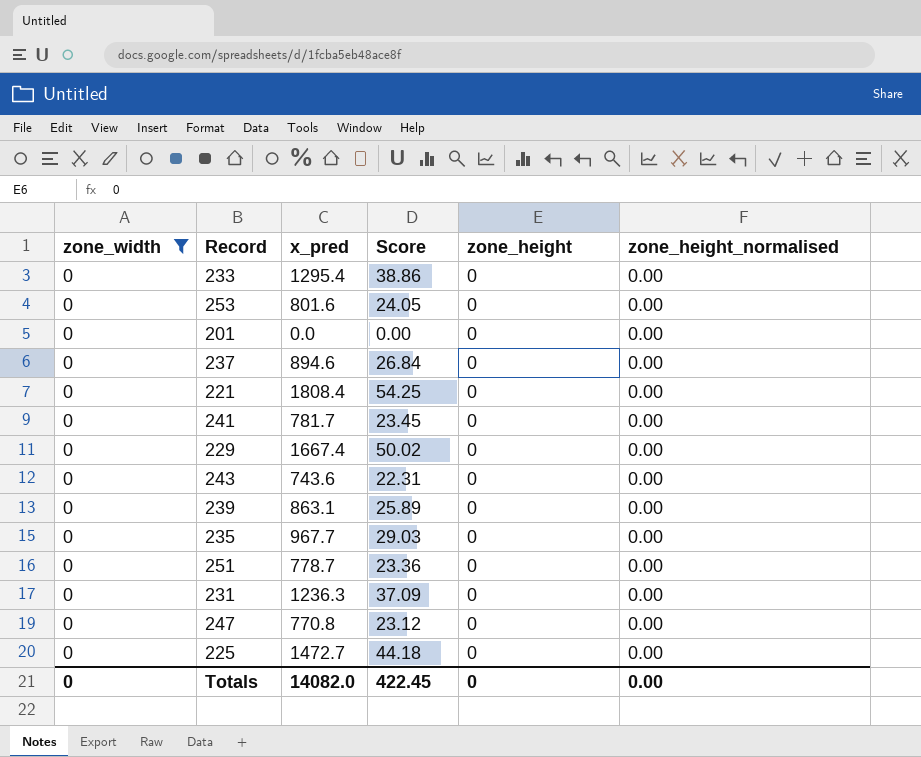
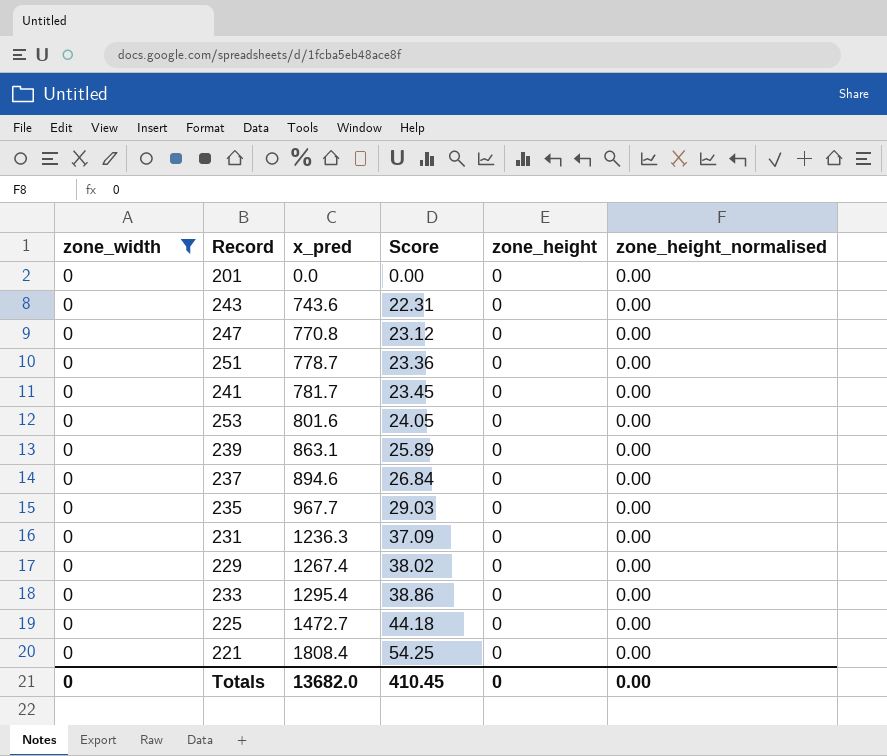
row order: none -> x_pred ascending
229 | x_pred: 1667.4 -> 1267.4
229 | Score: 50.02 -> 38.02
Totals | x_pred: 14082.0 -> 13682.0
Totals | Score: 422.45 -> 410.45

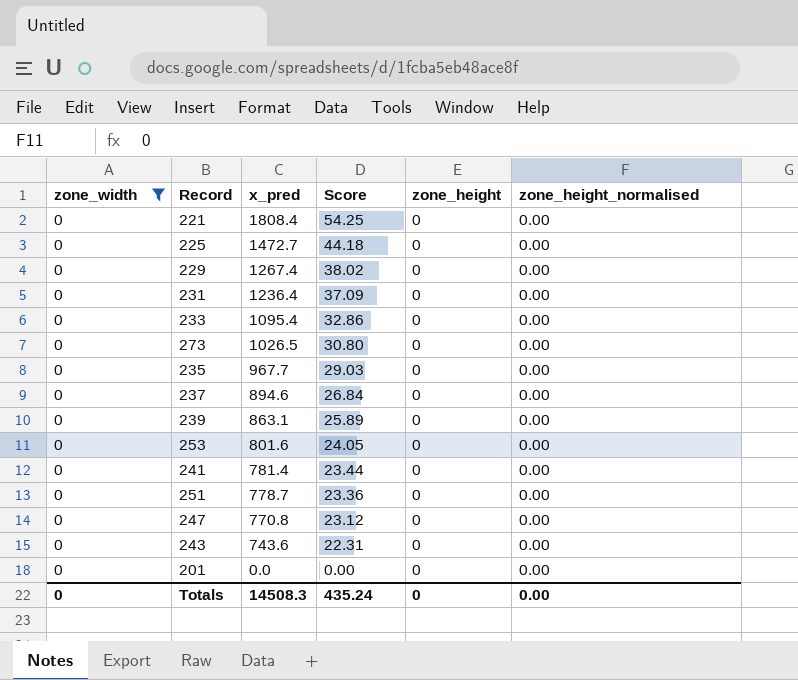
row order: x_pred ascending -> x_pred descending
231 | x_pred: 1236.3 -> 1236.4
233 | x_pred: 1295.4 -> 1095.4
233 | Score: 38.86 -> 32.86
row 273: none -> 0 | 1026.5 | 30.80 | 0 | 0.00
241 | x_pred: 781.7 -> 781.4
241 | Score: 23.45 -> 23.44
Totals | x_pred: 13682.0 -> 14508.3
Totals | Score: 410.45 -> 435.24

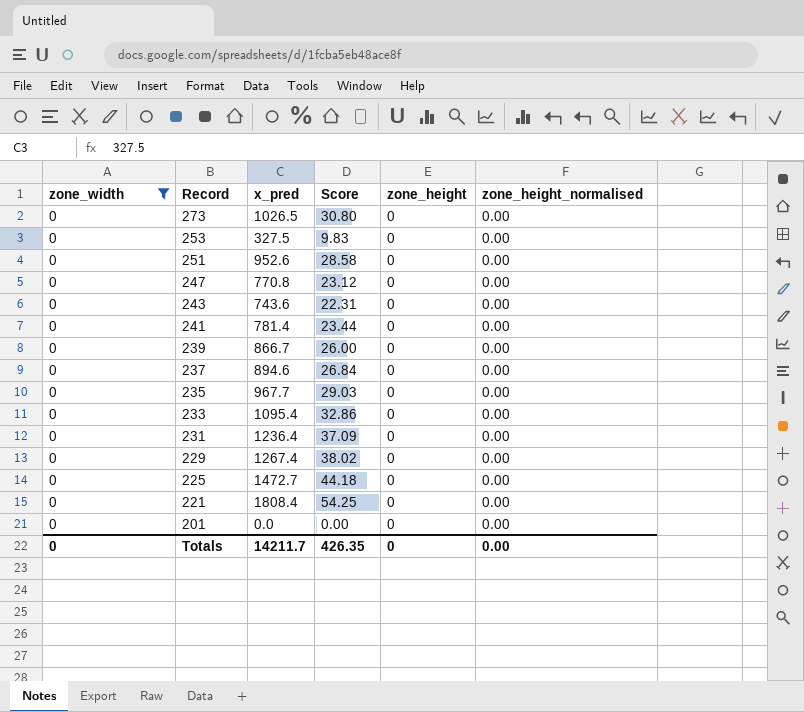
row order: x_pred descending -> Record descending
253 | x_pred: 801.6 -> 327.5
253 | Score: 24.05 -> 9.83
251 | x_pred: 778.7 -> 952.6
251 | Score: 23.36 -> 28.58
239 | x_pred: 863.1 -> 866.7
239 | Score: 25.89 -> 26.00
Totals | x_pred: 14508.3 -> 14211.7
Totals | Score: 435.24 -> 426.35

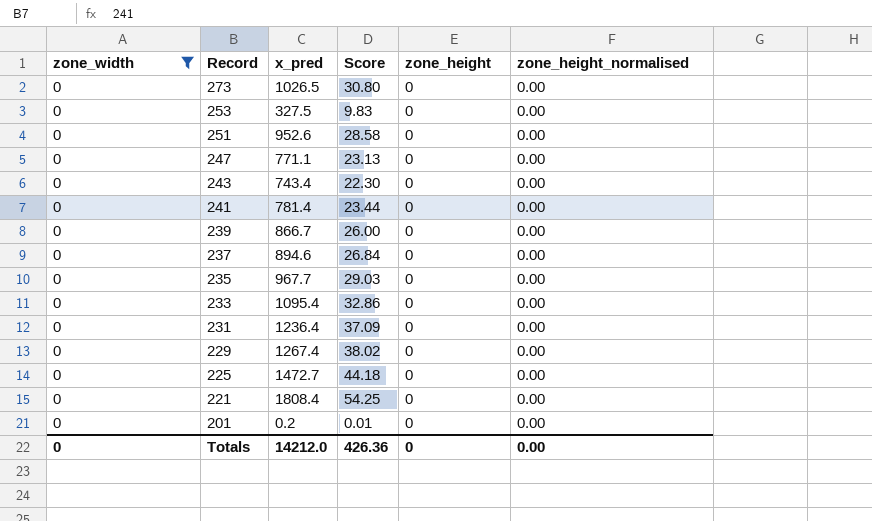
247 | x_pred: 770.8 -> 771.1
247 | Score: 23.12 -> 23.13
243 | x_pred: 743.6 -> 743.4
243 | Score: 22.31 -> 22.30
201 | x_pred: 0.0 -> 0.2
201 | Score: 0.00 -> 0.01
Totals | x_pred: 14211.7 -> 14212.0
Totals | Score: 426.35 -> 426.36

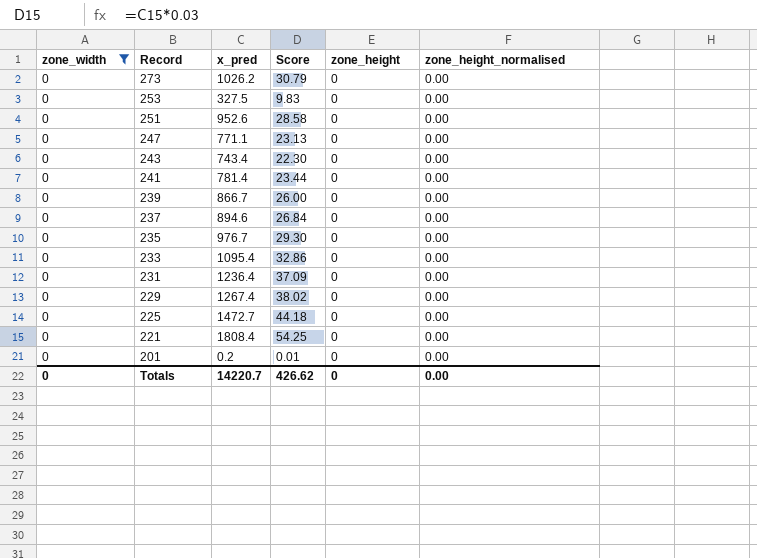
273 | x_pred: 1026.5 -> 1026.2
273 | Score: 30.80 -> 30.79
235 | x_pred: 967.7 -> 976.7
235 | Score: 29.03 -> 29.30
Totals | x_pred: 14212.0 -> 14220.7
Totals | Score: 426.36 -> 426.62

